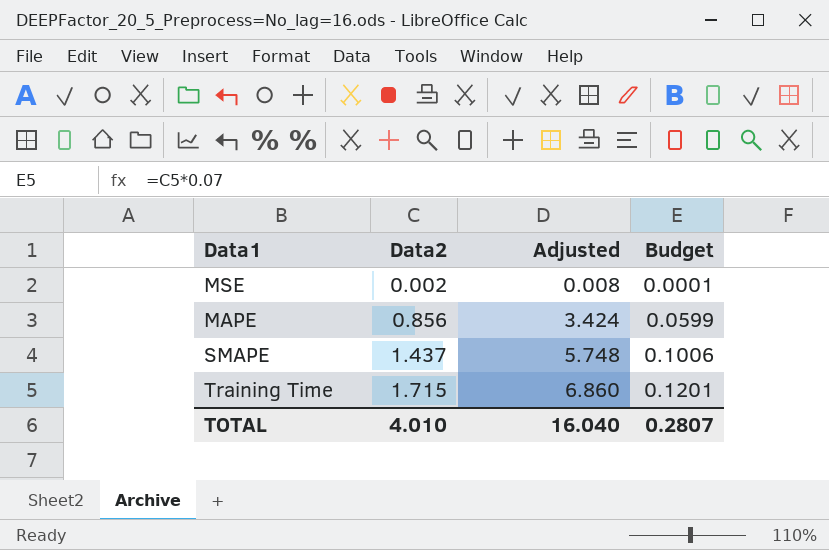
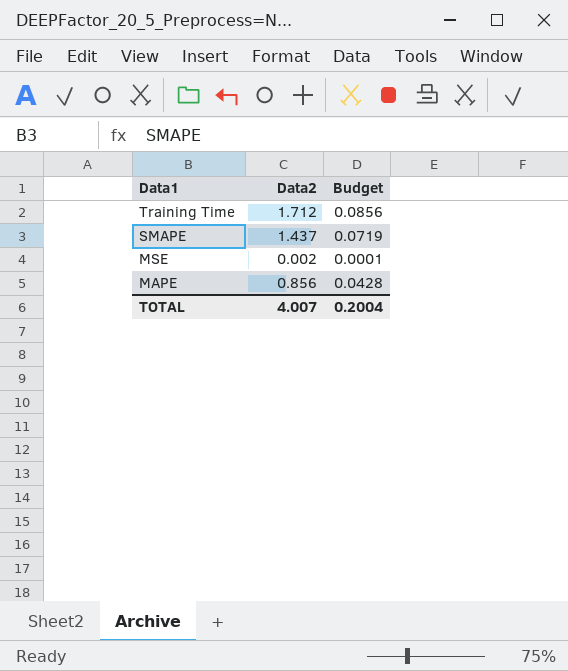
row order: Data2 ascending -> Data1 descending
column Adjusted | formula: [Data2] * 4 -> none
column Budget | formula: [Data2] * 0.07 -> [Data2] * 0.05
Training Time | Data2: 1.715 -> 1.712
TOTAL | Data2: 4.010 -> 4.007
TOTAL | Budget: 0.2807 -> 0.2004

